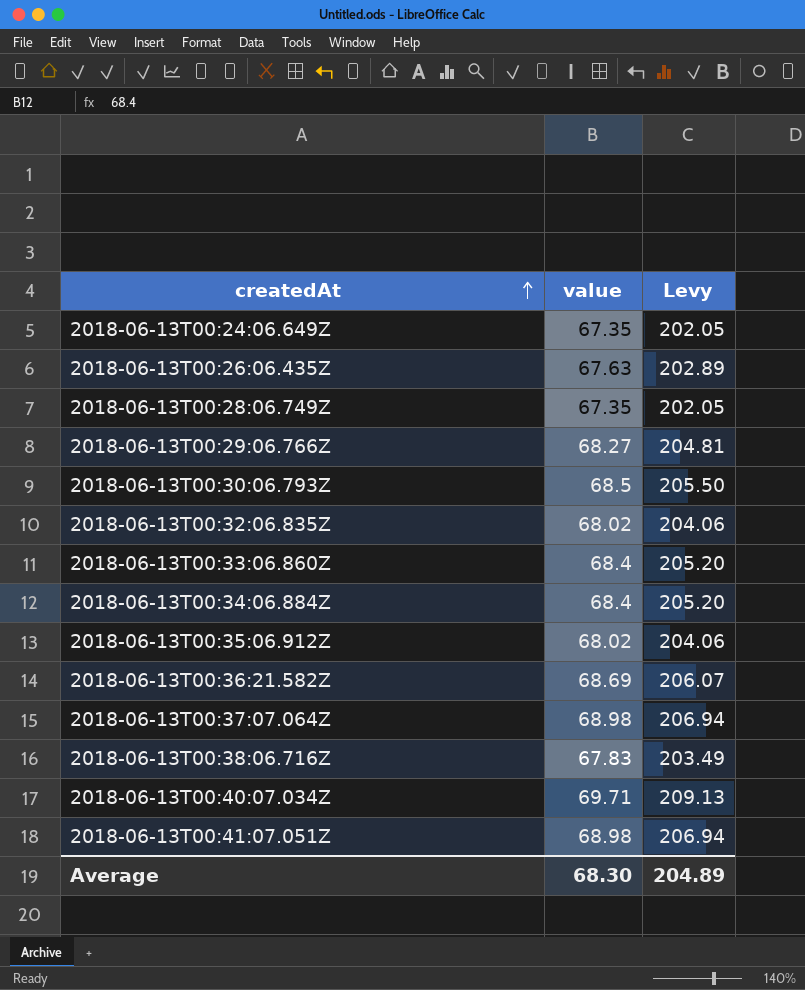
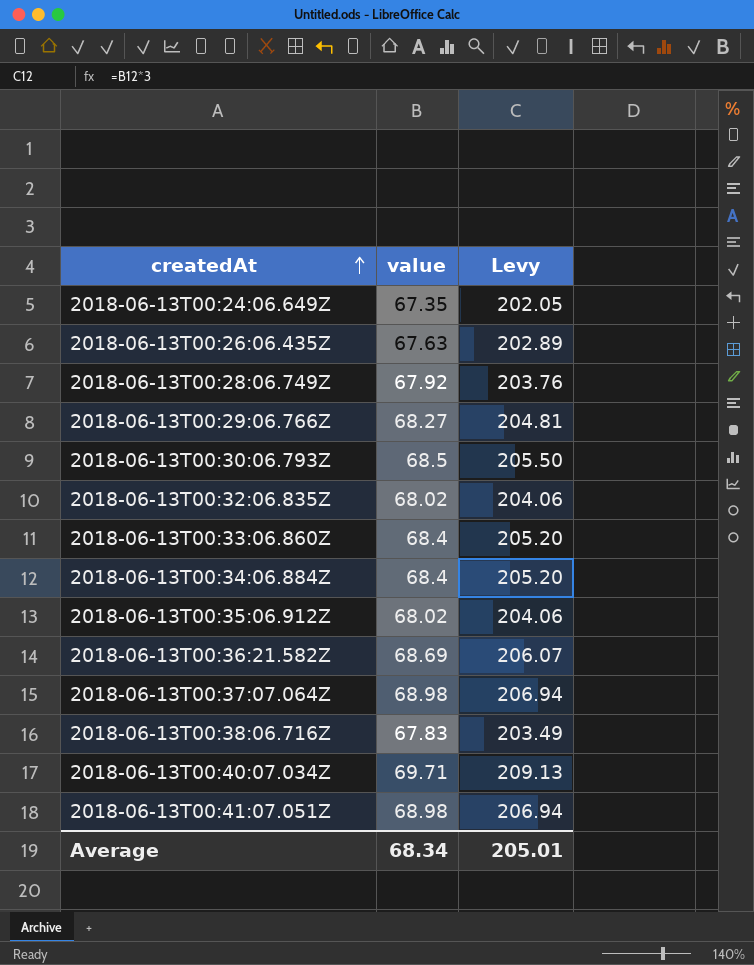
2018-06-13T00:28:06.749Z | value: 67.35 -> 67.92
2018-06-13T00:28:06.749Z | Levy: 202.05 -> 203.76
Average | value: 68.30 -> 68.34
Average | Levy: 204.89 -> 205.01

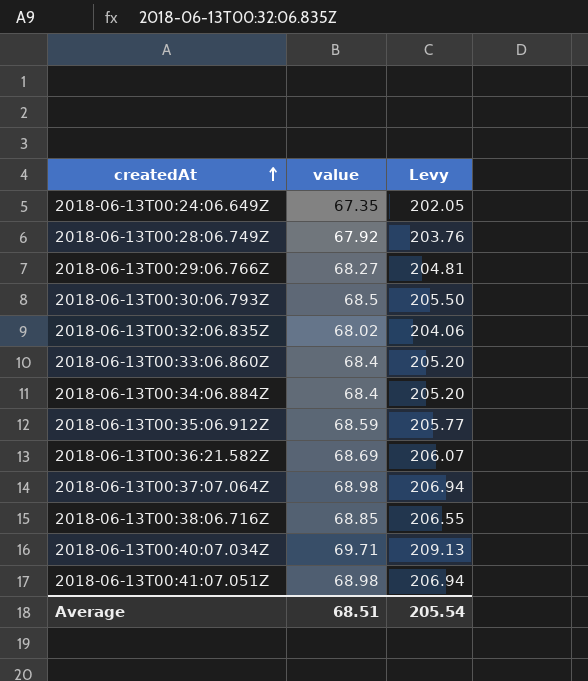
row 2018-06-13T00:26:06.435Z: 67.63 | 202.89 -> none
2018-06-13T00:35:06.912Z | value: 68.02 -> 68.59
2018-06-13T00:35:06.912Z | Levy: 204.06 -> 205.77
2018-06-13T00:38:06.716Z | value: 67.83 -> 68.85
2018-06-13T00:38:06.716Z | Levy: 203.49 -> 206.55
Average | value: 68.34 -> 68.51
Average | Levy: 205.01 -> 205.54

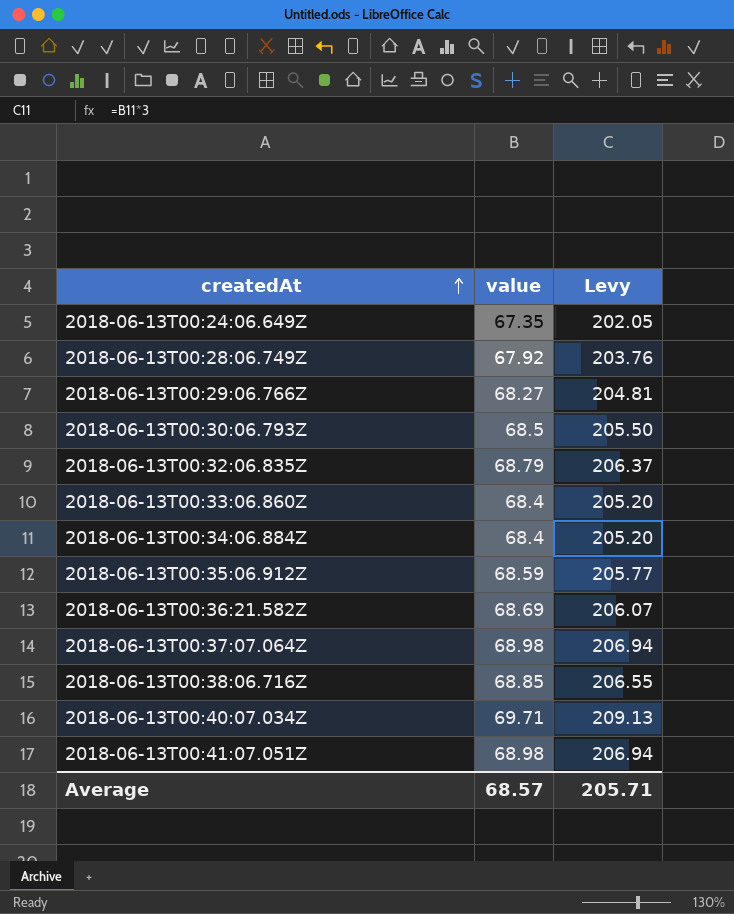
2018-06-13T00:32:06.835Z | value: 68.02 -> 68.79
2018-06-13T00:32:06.835Z | Levy: 204.06 -> 206.37
Average | value: 68.51 -> 68.57
Average | Levy: 205.54 -> 205.71

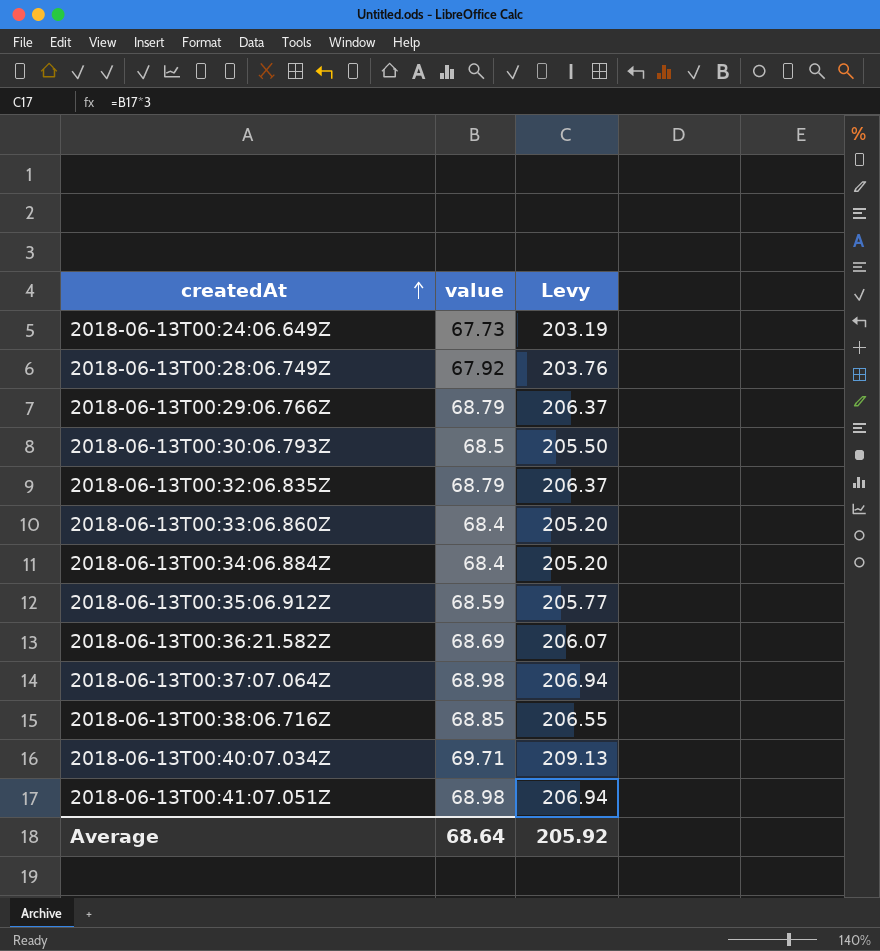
2018-06-13T00:24:06.649Z | value: 67.35 -> 67.73
2018-06-13T00:24:06.649Z | Levy: 202.05 -> 203.19
2018-06-13T00:29:06.766Z | value: 68.27 -> 68.79
2018-06-13T00:29:06.766Z | Levy: 204.81 -> 206.37
Average | value: 68.57 -> 68.64
Average | Levy: 205.71 -> 205.92

